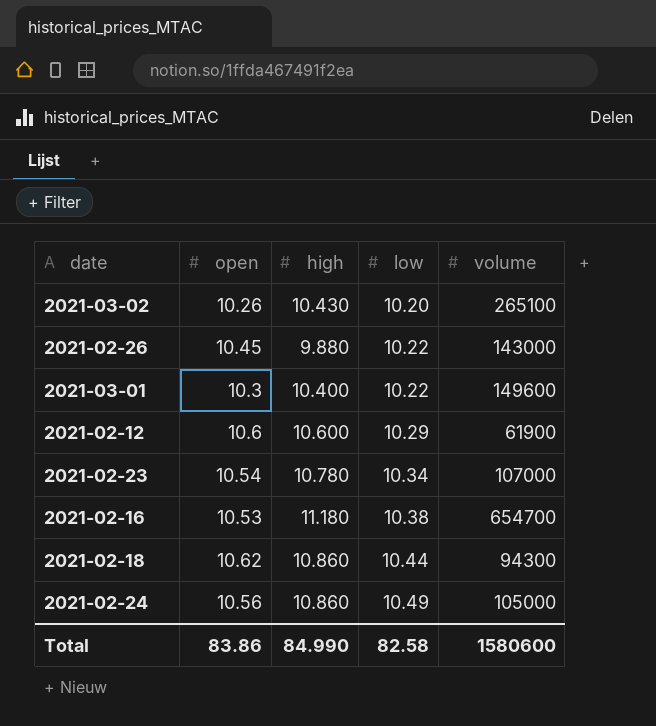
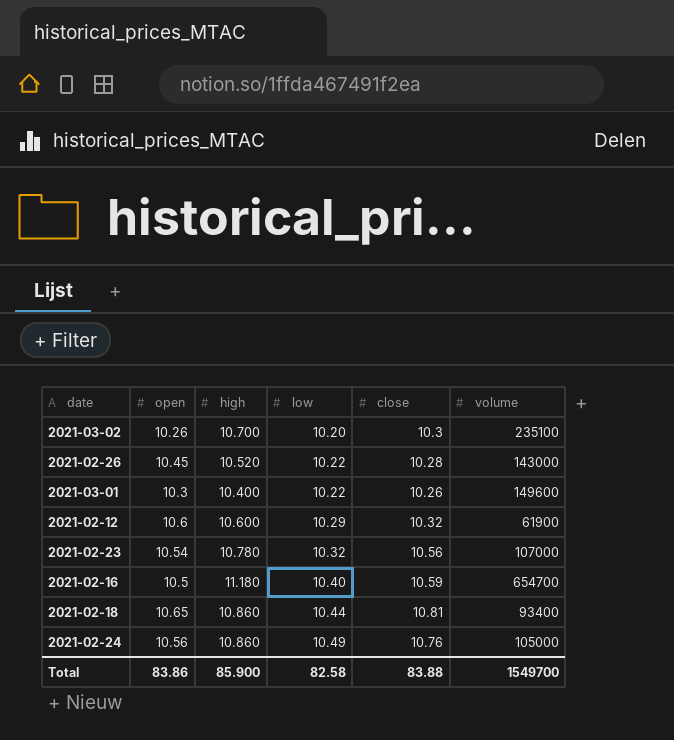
column close | position: none -> 5
2021-03-02 | high: 10.430 -> 10.700
2021-03-02 | volume: 265100 -> 235100
2021-02-26 | high: 9.880 -> 10.520
2021-02-23 | low: 10.34 -> 10.32
2021-02-16 | open: 10.53 -> 10.5
2021-02-16 | low: 10.38 -> 10.40
2021-02-18 | open: 10.62 -> 10.65
2021-02-18 | volume: 94300 -> 93400
Total | high: 84.990 -> 85.900
Total | volume: 1580600 -> 1549700

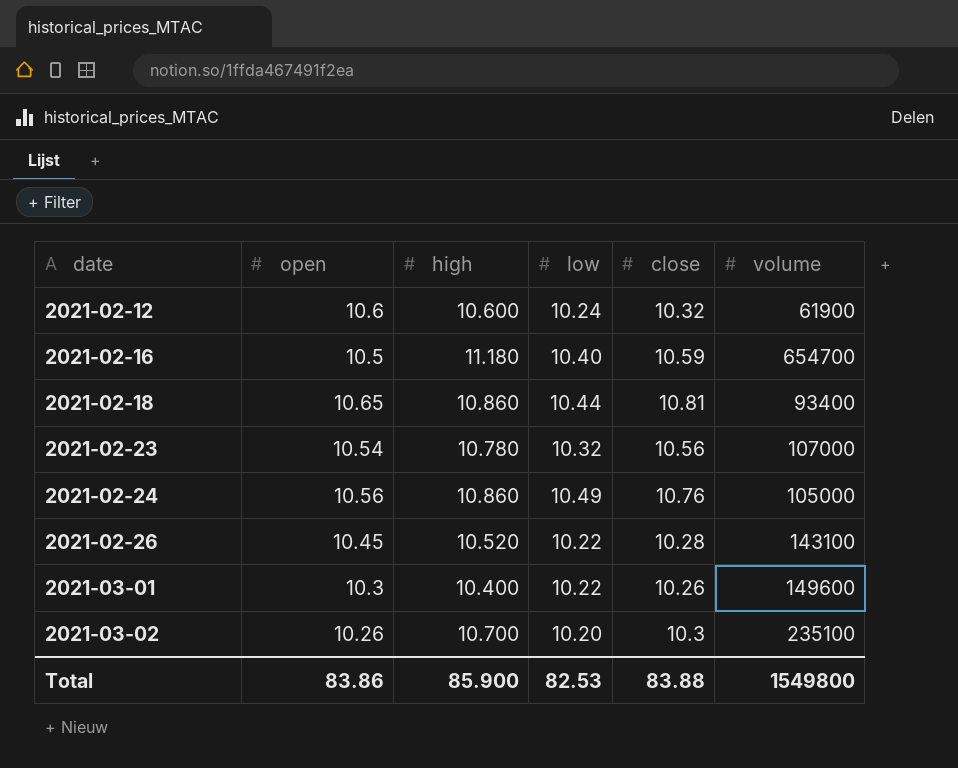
row order: low ascending -> date ascending
2021-02-12 | low: 10.29 -> 10.24
2021-02-26 | volume: 143000 -> 143100
Total | low: 82.58 -> 82.53
Total | volume: 1549700 -> 1549800

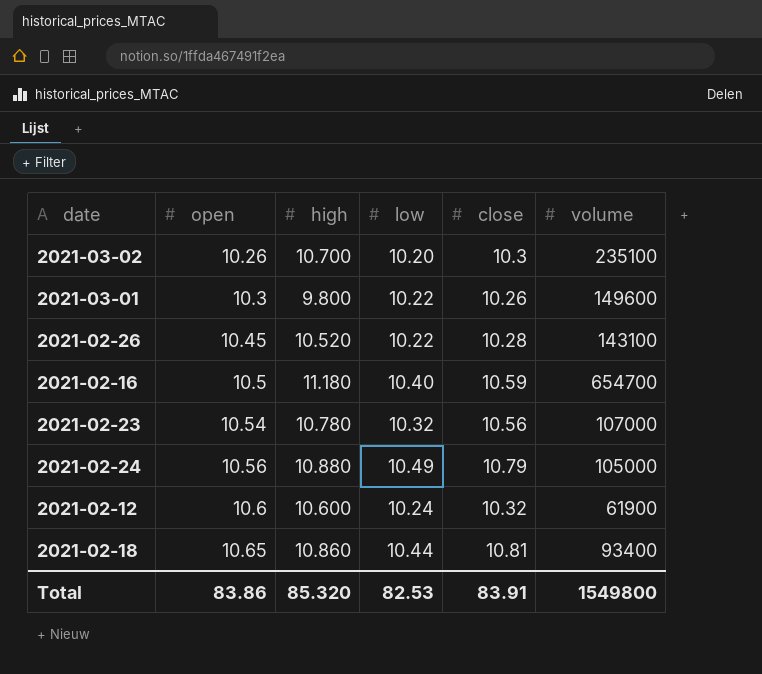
row order: date ascending -> open ascending
2021-03-01 | high: 10.400 -> 9.800
2021-02-24 | high: 10.860 -> 10.880
2021-02-24 | close: 10.76 -> 10.79
Total | high: 85.900 -> 85.320
Total | close: 83.88 -> 83.91

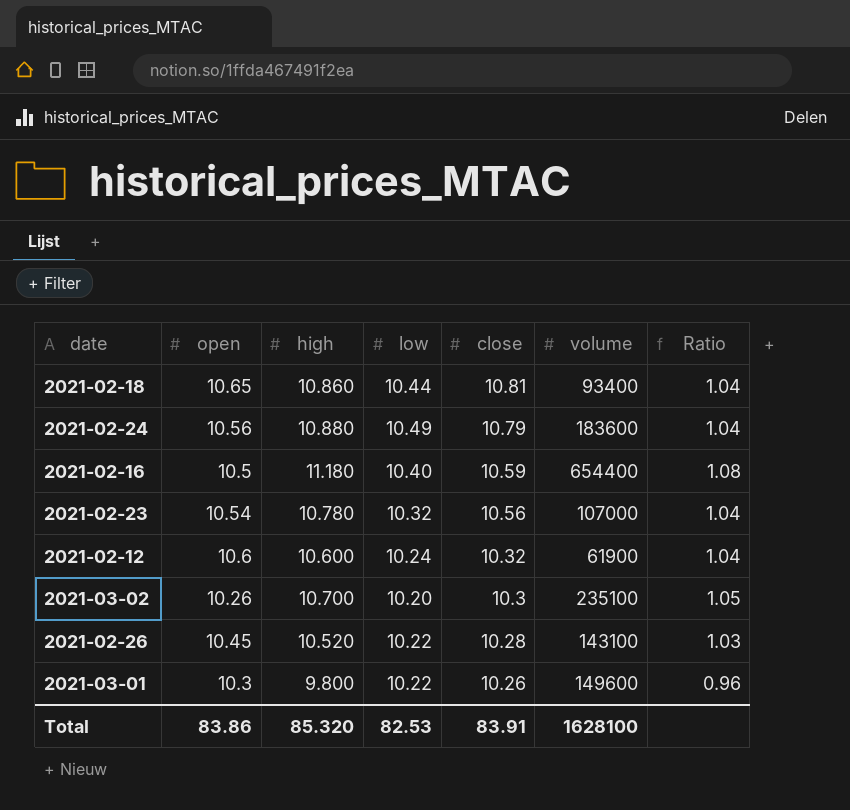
row order: open ascending -> close descending
column Ratio | formula: none -> [high] / [low]
2021-02-24 | volume: 105000 -> 183600
2021-02-16 | volume: 654700 -> 654400
Total | volume: 1549800 -> 1628100

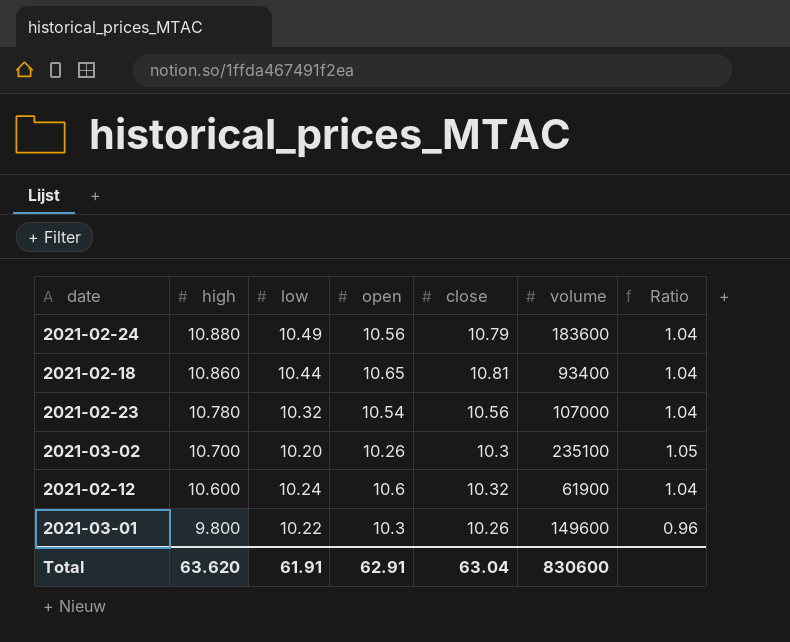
row order: close descending -> high descending
column open | position: 2 -> 4
row 2021-02-16: 10.5 | 11.180 | 10.40 | 10.59 | 654400 | 1.08 -> none
row 2021-02-26: 10.45 | 10.520 | 10.22 | 10.28 | 143100 | 1.03 -> none
Total | high: 85.320 -> 63.620
Total | low: 82.53 -> 61.91
Total | open: 83.86 -> 62.91
Total | close: 83.91 -> 63.04
Total | volume: 1628100 -> 830600

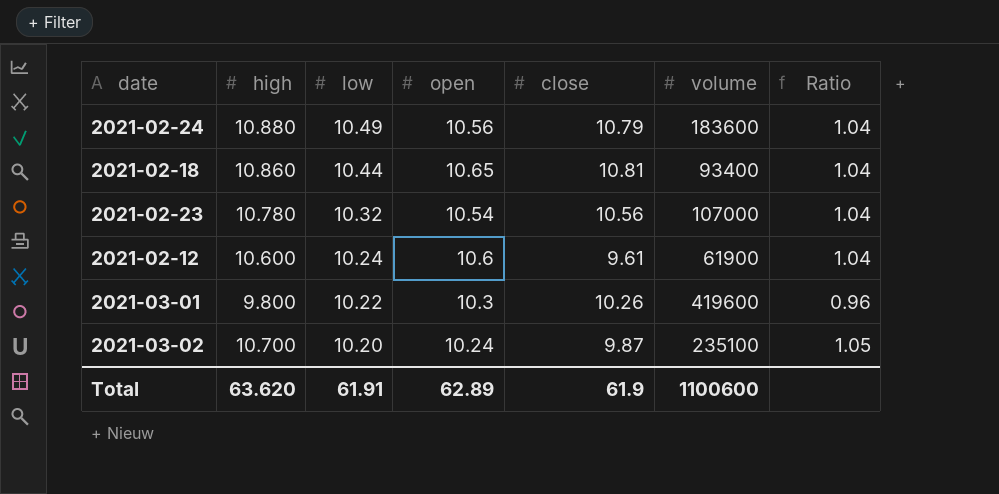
row order: high descending -> low descending
2021-02-12 | close: 10.32 -> 9.61
2021-03-01 | volume: 149600 -> 419600
2021-03-02 | open: 10.26 -> 10.24
2021-03-02 | close: 10.3 -> 9.87
Total | open: 62.91 -> 62.89
Total | close: 63.04 -> 61.9
Total | volume: 830600 -> 1100600

